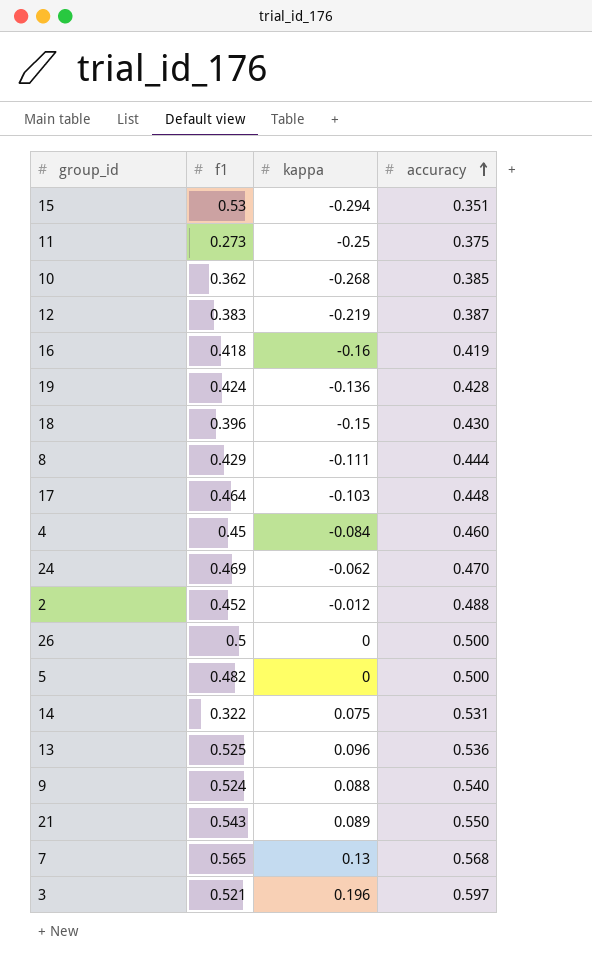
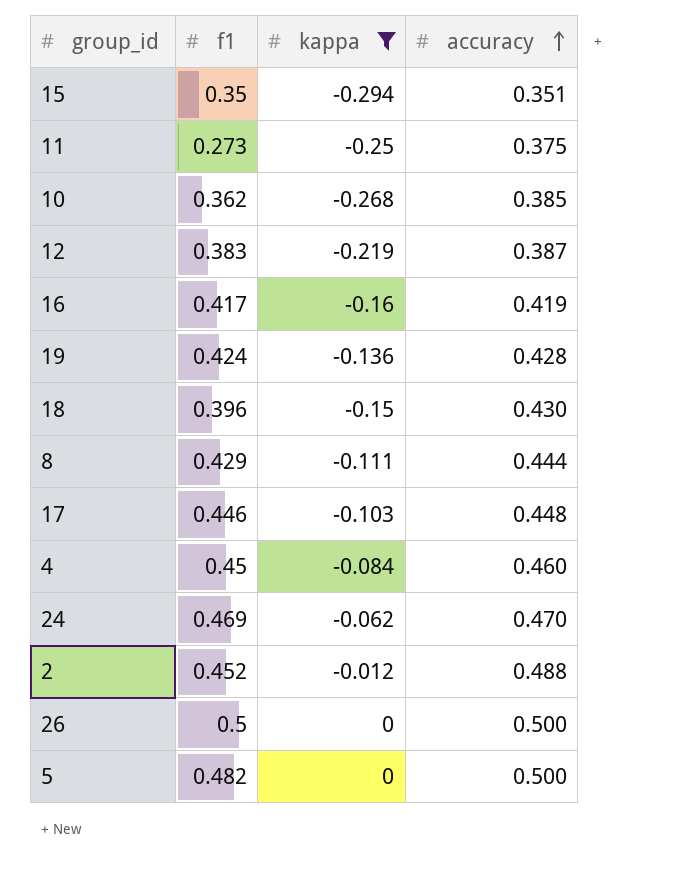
filter: none -> kappa <= 0
15 | f1: 0.53 -> 0.35
16 | f1: 0.418 -> 0.417
17 | f1: 0.464 -> 0.446

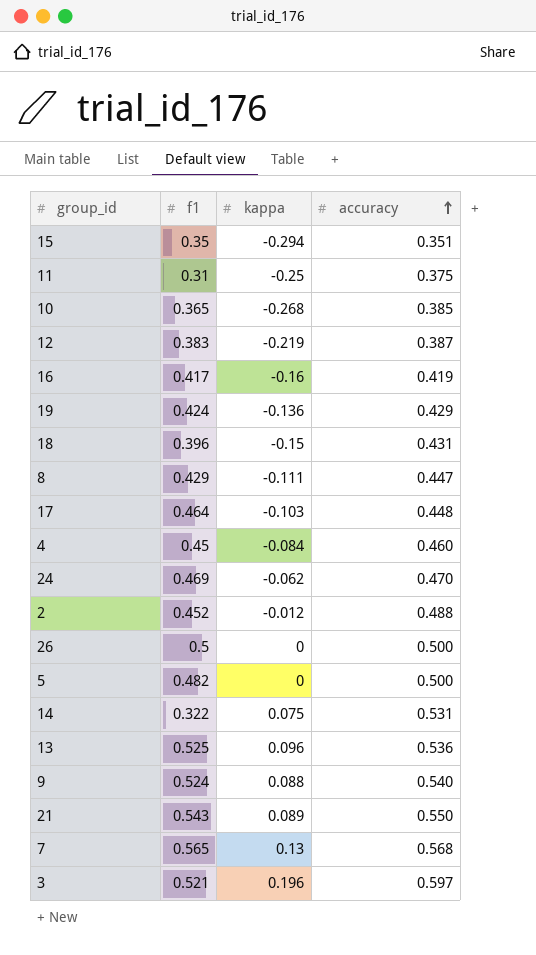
filter: kappa <= 0 -> none
11 | f1: 0.273 -> 0.31
10 | f1: 0.362 -> 0.365
19 | accuracy: 0.428 -> 0.429
18 | accuracy: 0.430 -> 0.431
8 | accuracy: 0.444 -> 0.447
17 | f1: 0.446 -> 0.464

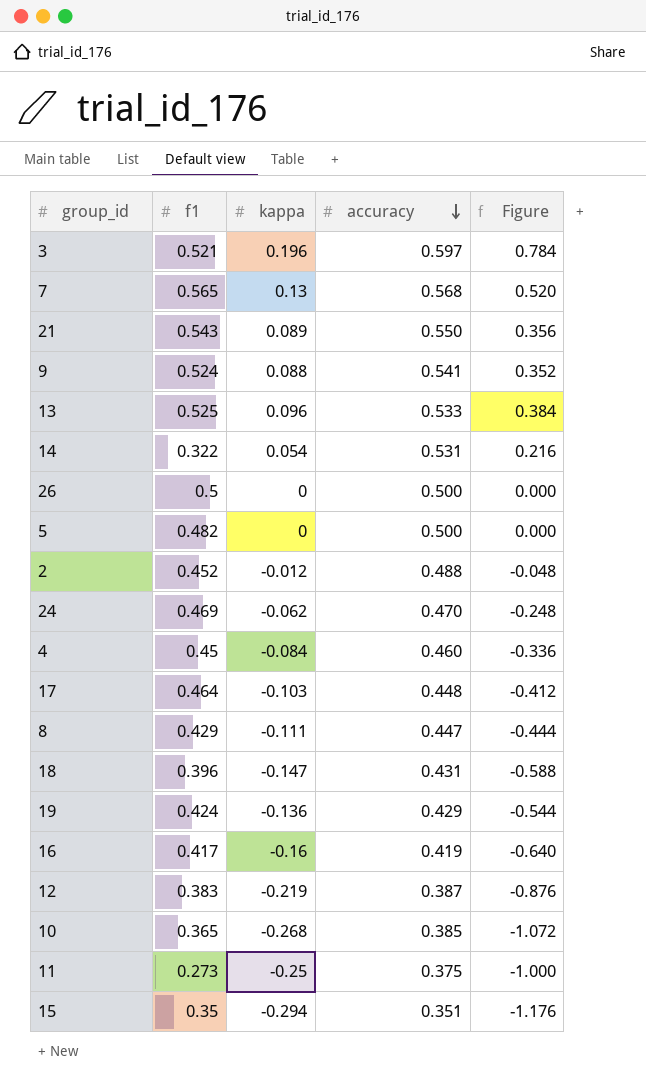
row order: accuracy ascending -> accuracy descending
column Figure | formula: none -> [kappa] * 4
9 | accuracy: 0.540 -> 0.541
13 | accuracy: 0.536 -> 0.533
14 | kappa: 0.075 -> 0.054
18 | kappa: -0.15 -> -0.147
11 | f1: 0.31 -> 0.273

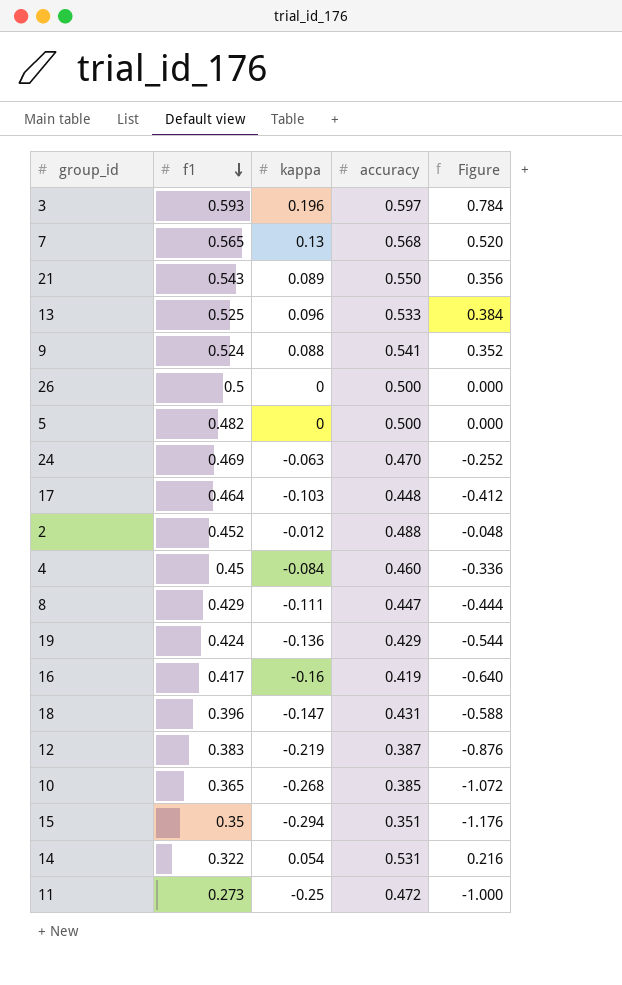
row order: accuracy descending -> f1 descending
3 | f1: 0.521 -> 0.593
24 | kappa: -0.062 -> -0.063
24 | Figure: -0.248 -> -0.252
11 | accuracy: 0.375 -> 0.472

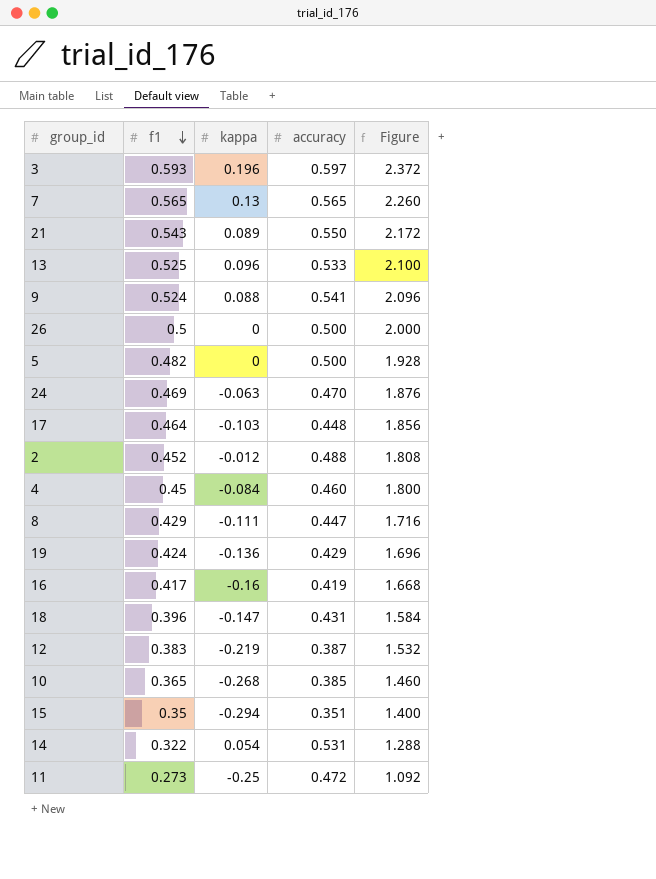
column Figure | formula: [kappa] * 4 -> [f1] * 4
7 | accuracy: 0.568 -> 0.565

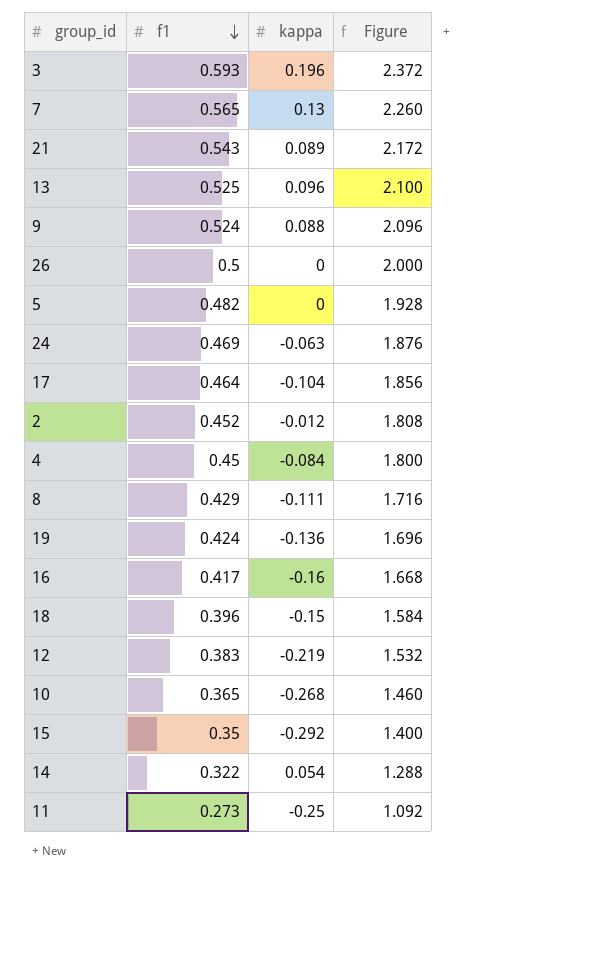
column accuracy | position: 4 -> none
17 | kappa: -0.103 -> -0.104
18 | kappa: -0.147 -> -0.15
15 | kappa: -0.294 -> -0.292

